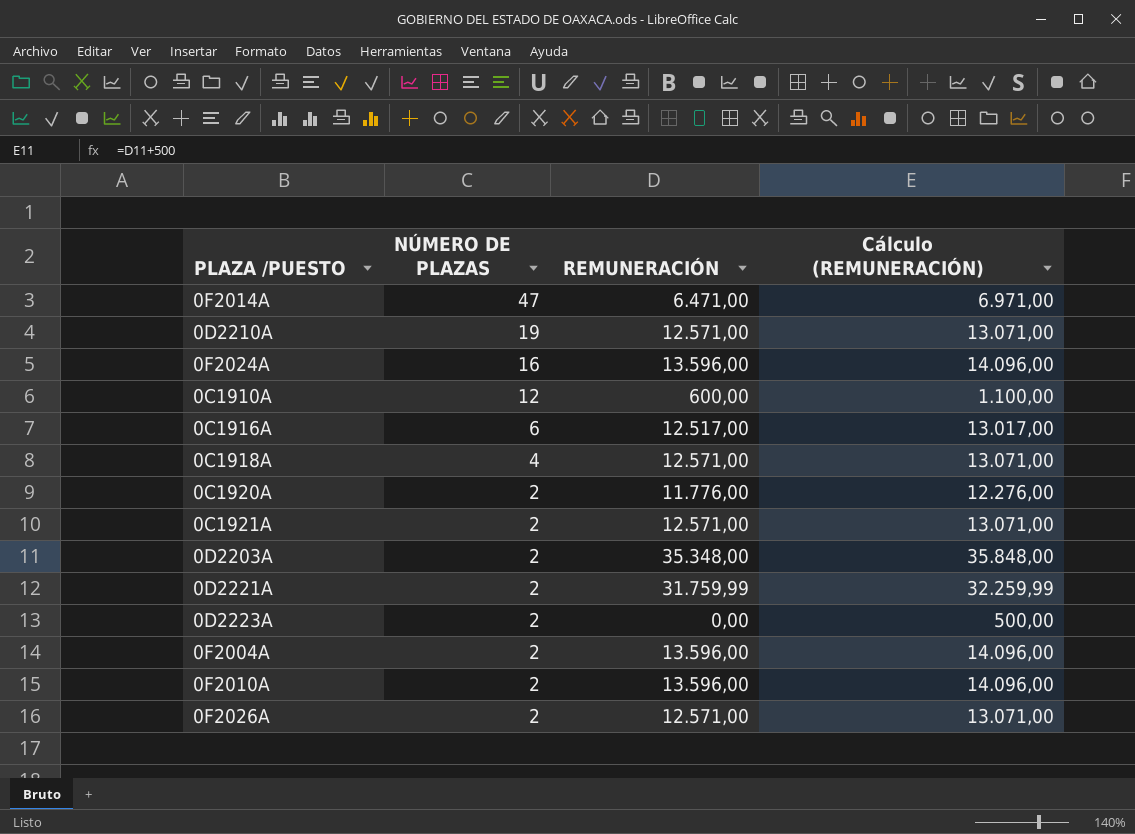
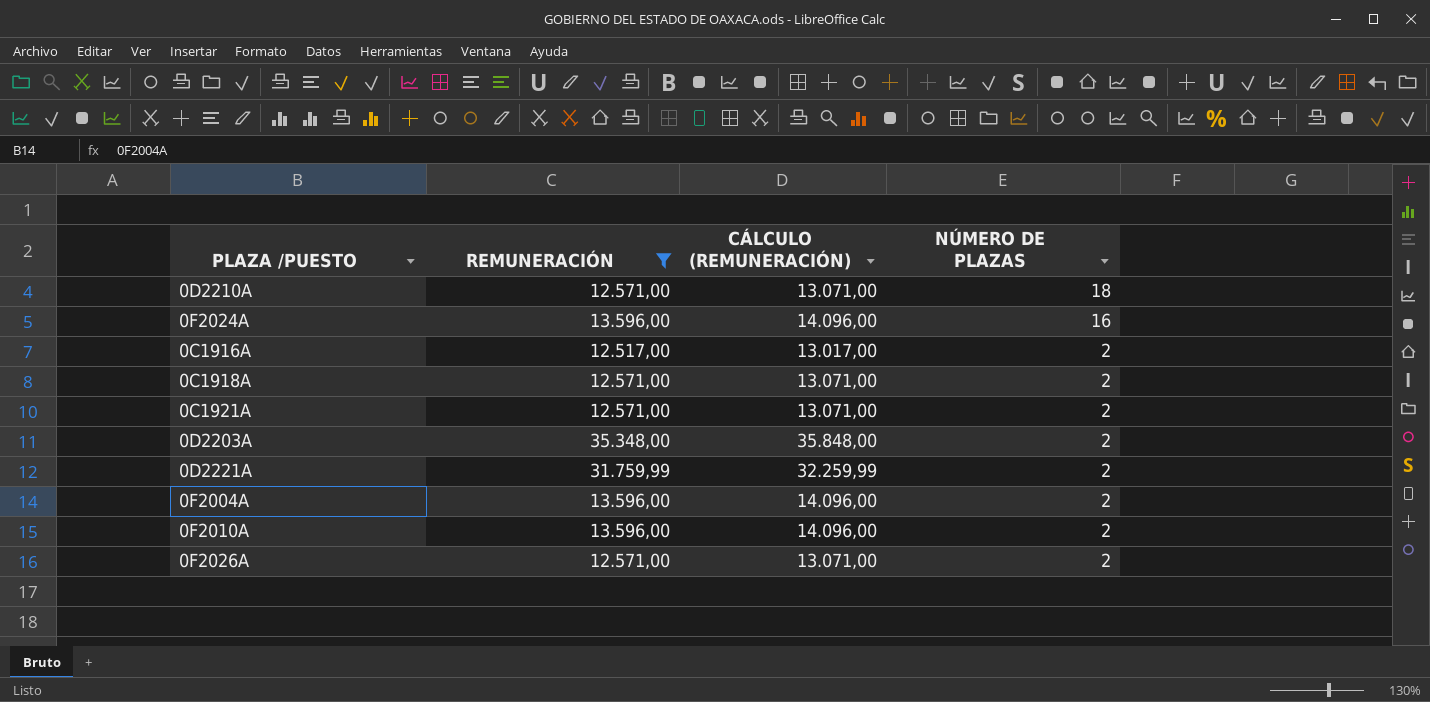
filter: none -> REMUNERACIÓN >= 12.517,00
column name: Cálculo (REMUNERACIÓN) -> CÁLCULO (REMUNERACIÓN)
column NÚMERO DE PLAZAS | position: 2 -> 4
0D2210A | NÚMERO DE PLAZAS: 19 -> 18
0C1916A | NÚMERO DE PLAZAS: 6 -> 2
0C1918A | NÚMERO DE PLAZAS: 4 -> 2

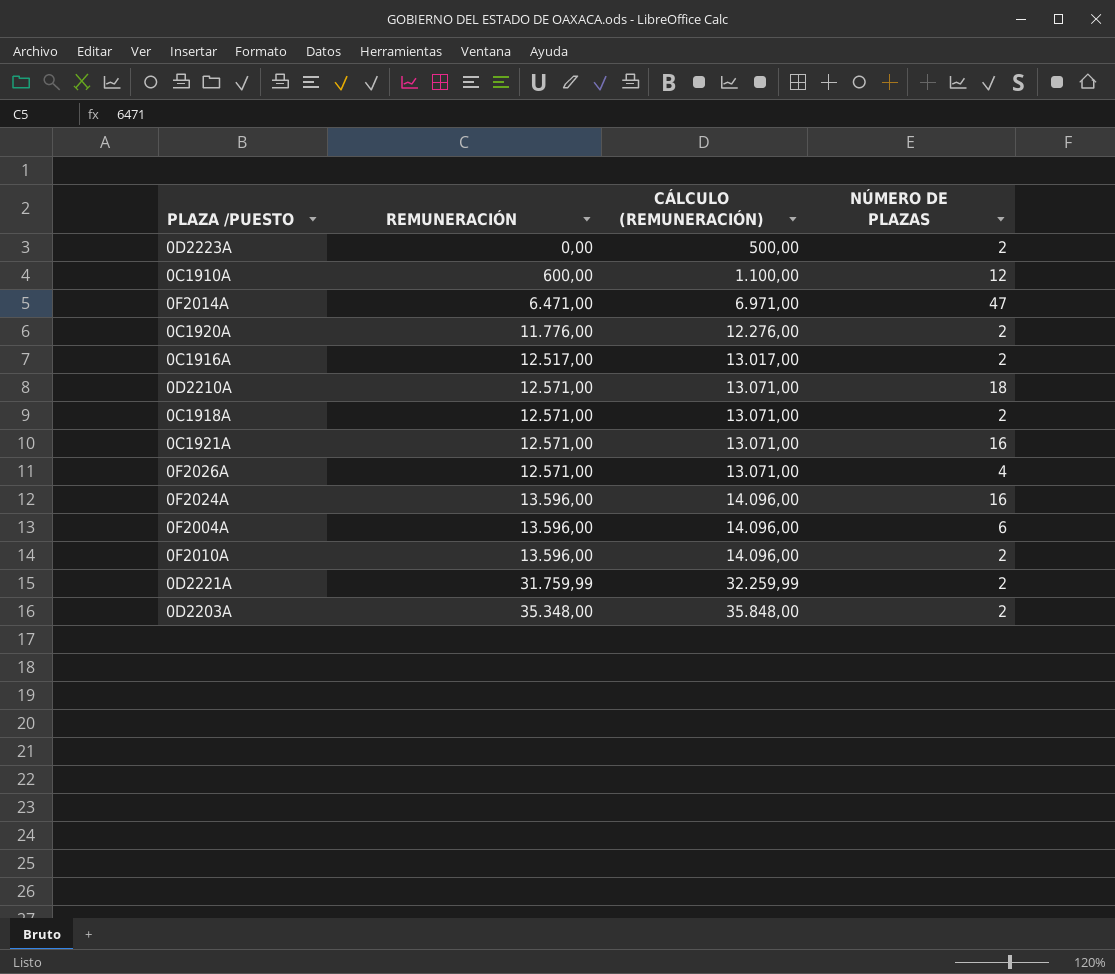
filter: REMUNERACIÓN >= 12.517,00 -> none
row order: NÚMERO DE PLAZAS descending -> REMUNERACIÓN ascending
0C1921A | NÚMERO DE PLAZAS: 2 -> 16
0F2026A | NÚMERO DE PLAZAS: 2 -> 4
0F2004A | NÚMERO DE PLAZAS: 2 -> 6

